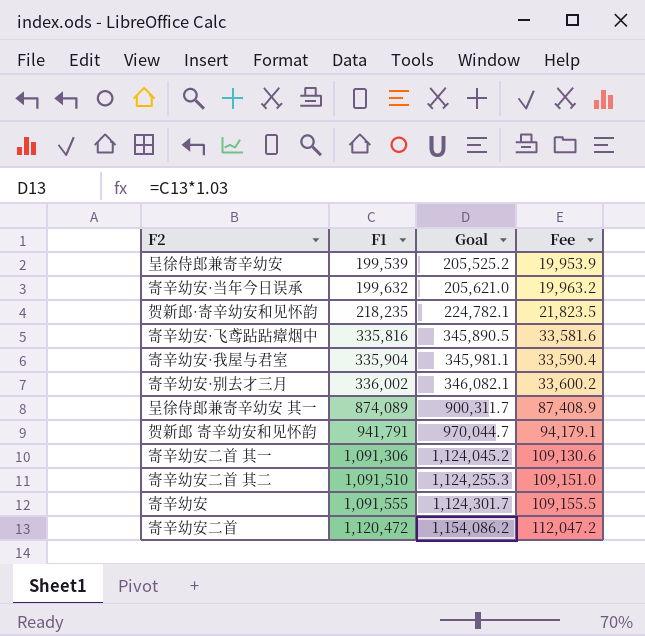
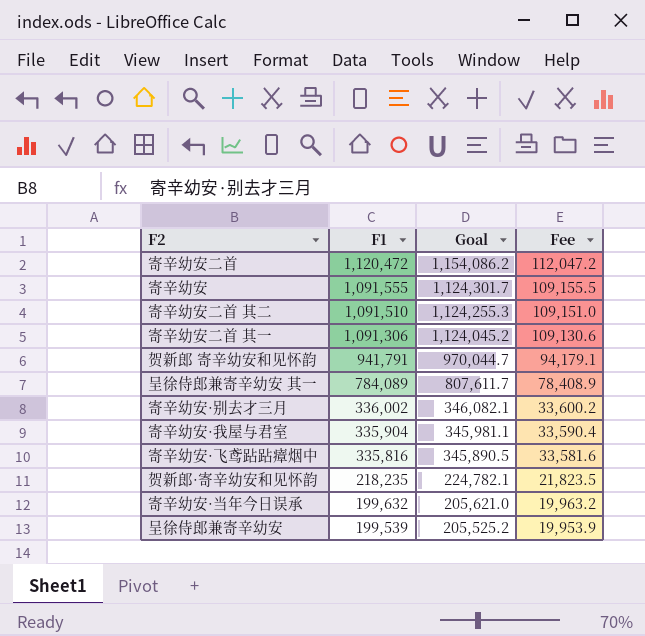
row order: F1 ascending -> F1 descending
呈徐侍郎兼寄辛幼安 其一 | F1: 874,089 -> 784,089
呈徐侍郎兼寄辛幼安 其一 | Goal: 900,311.7 -> 807,611.7
呈徐侍郎兼寄辛幼安 其一 | Fee: 87,408.9 -> 78,408.9

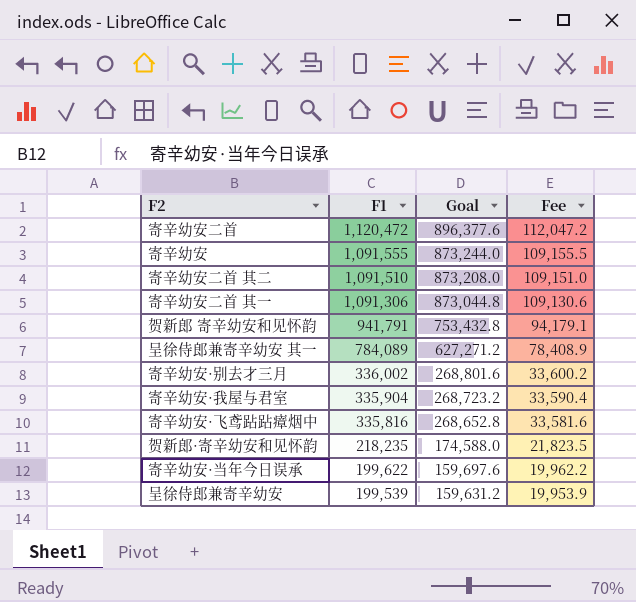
column Goal | formula: [F1] * 1.03 -> [F1] * 0.8
寄辛幼安·当年今日误承 | F1: 199,632 -> 199,622
寄辛幼安·当年今日误承 | Fee: 19,963.2 -> 19,962.2

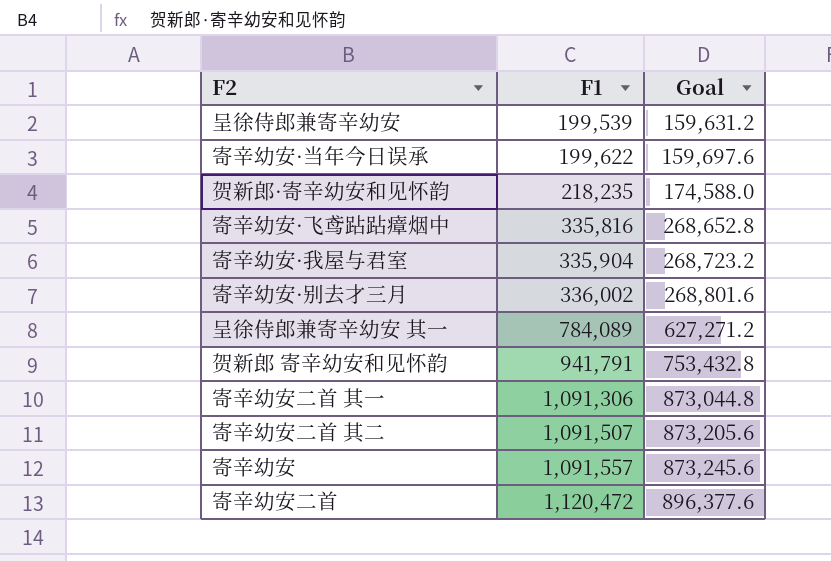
row order: F1 descending -> F1 ascending
column Fee | formula: [F1] * 0.1 -> none
寄辛幼安二首 其二 | F1: 1,091,510 -> 1,091,507
寄辛幼安二首 其二 | Goal: 873,208.0 -> 873,205.6
寄辛幼安 | F1: 1,091,555 -> 1,091,557
寄辛幼安 | Goal: 873,244.0 -> 873,245.6

